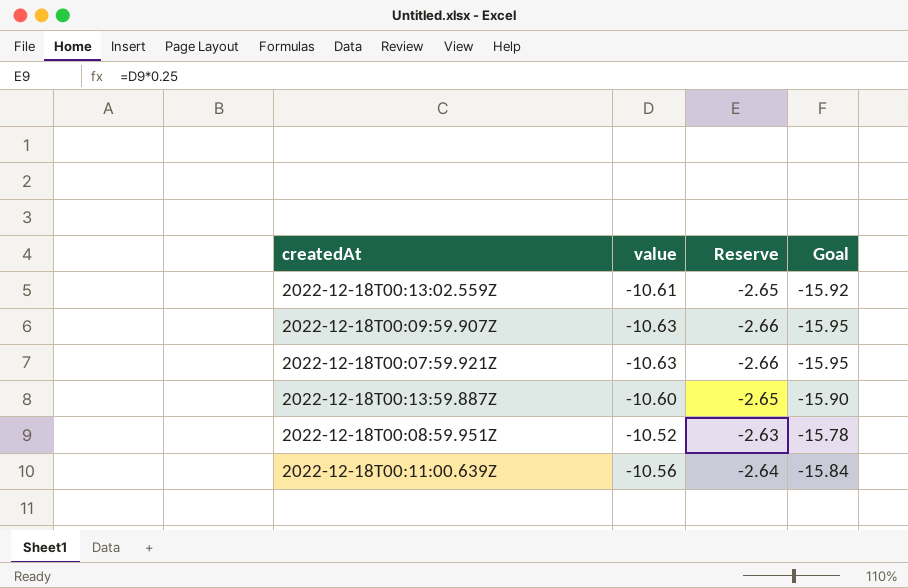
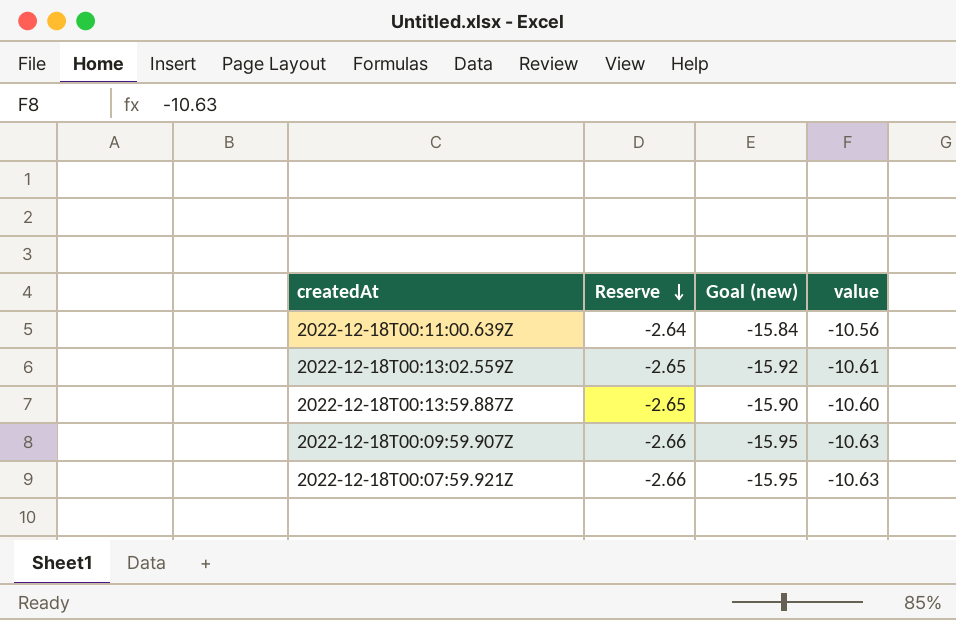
row order: none -> Reserve descending
column name: Goal -> Goal (new)
column value | position: 2 -> 4
row 2022-12-18T00:08:59.951Z: -10.52 | -2.63 | -15.78 -> none

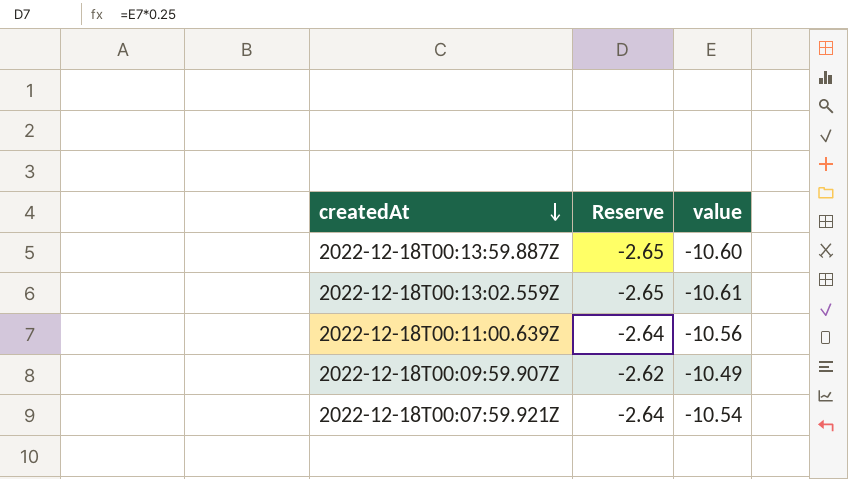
row order: Reserve descending -> createdAt descending
column Goal (new) | formula: [value] * 1.5 -> none
2022-12-18T00:09:59.907Z | Reserve: -2.66 -> -2.62
2022-12-18T00:09:59.907Z | value: -10.63 -> -10.49
2022-12-18T00:07:59.921Z | Reserve: -2.66 -> -2.64
2022-12-18T00:07:59.921Z | value: -10.63 -> -10.54

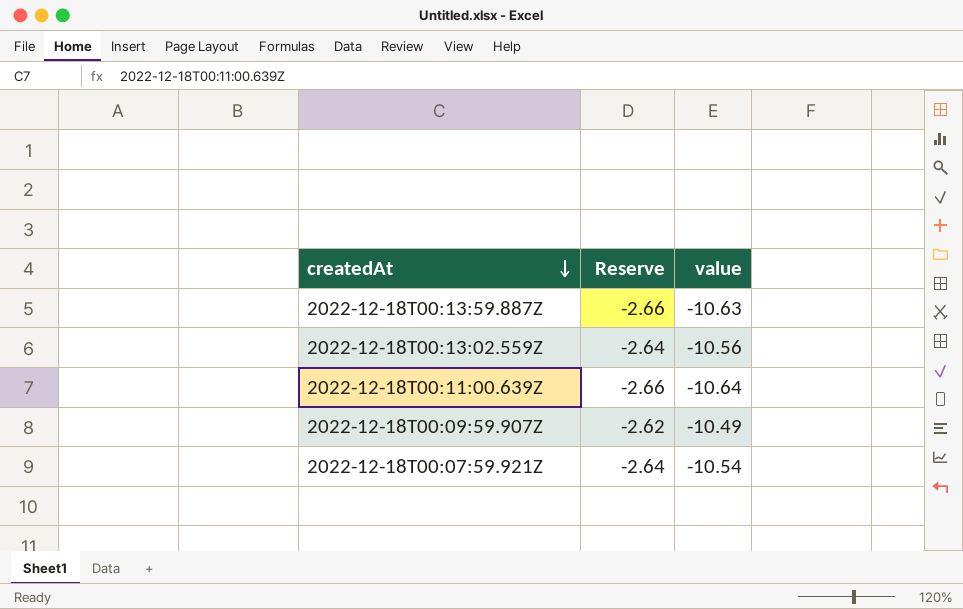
2022-12-18T00:13:59.887Z | Reserve: -2.65 -> -2.66
2022-12-18T00:13:59.887Z | value: -10.60 -> -10.63
2022-12-18T00:13:02.559Z | Reserve: -2.65 -> -2.64
2022-12-18T00:13:02.559Z | value: -10.61 -> -10.56
2022-12-18T00:11:00.639Z | Reserve: -2.64 -> -2.66
2022-12-18T00:11:00.639Z | value: -10.56 -> -10.64

